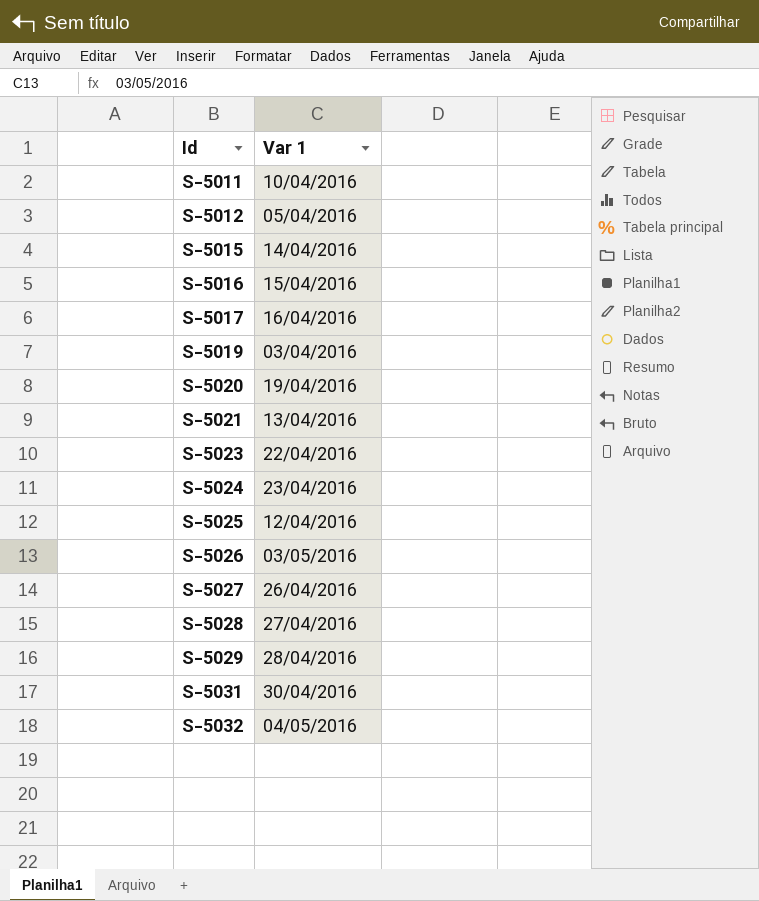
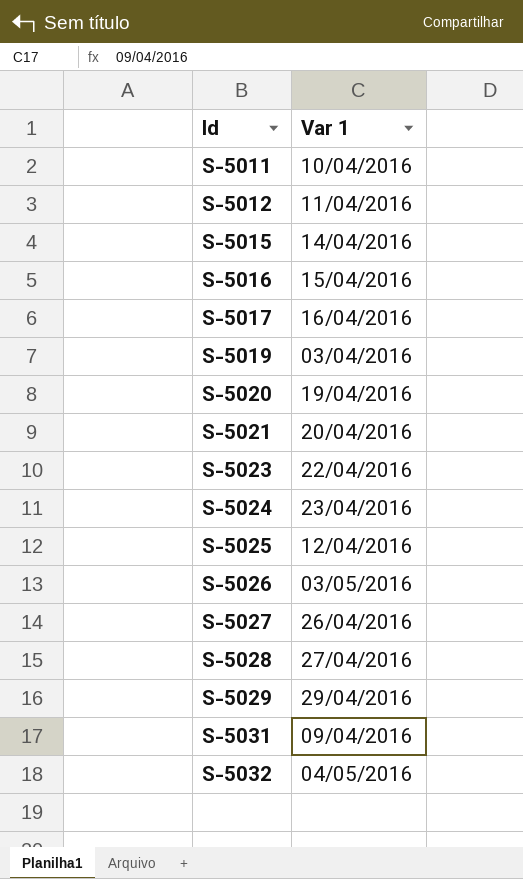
S-5012 | Var 1: 05/04/2016 -> 11/04/2016
S-5021 | Var 1: 13/04/2016 -> 20/04/2016
S-5029 | Var 1: 28/04/2016 -> 29/04/2016
S-5031 | Var 1: 30/04/2016 -> 09/04/2016

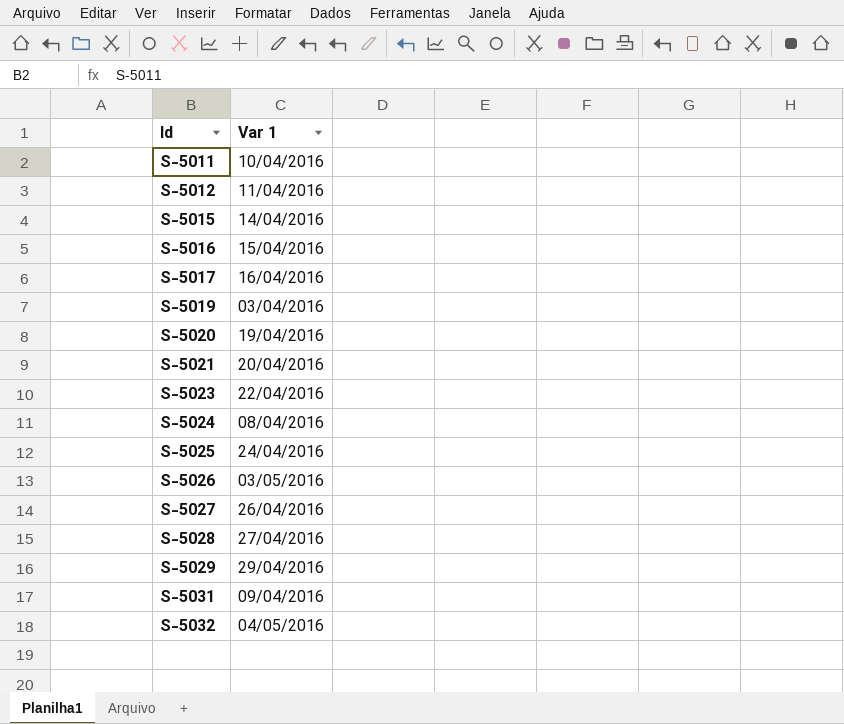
S-5024 | Var 1: 23/04/2016 -> 08/04/2016
S-5025 | Var 1: 12/04/2016 -> 24/04/2016

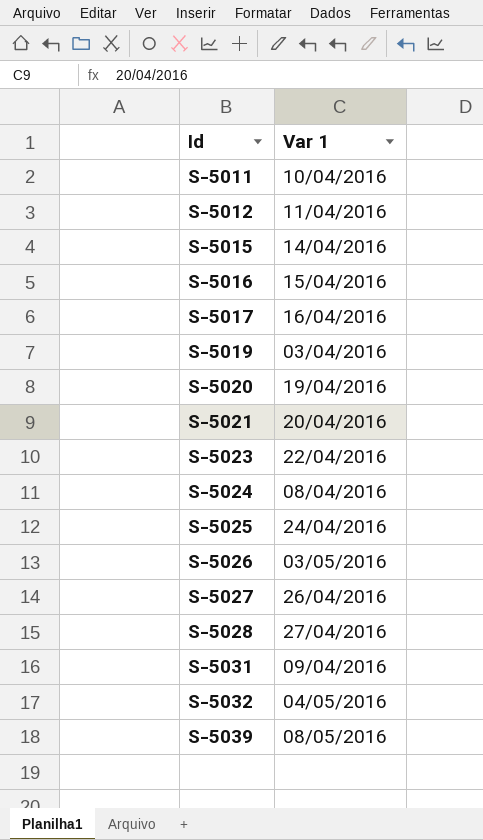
row S-5029: 29/04/2016 -> none
row S-5039: none -> 08/05/2016

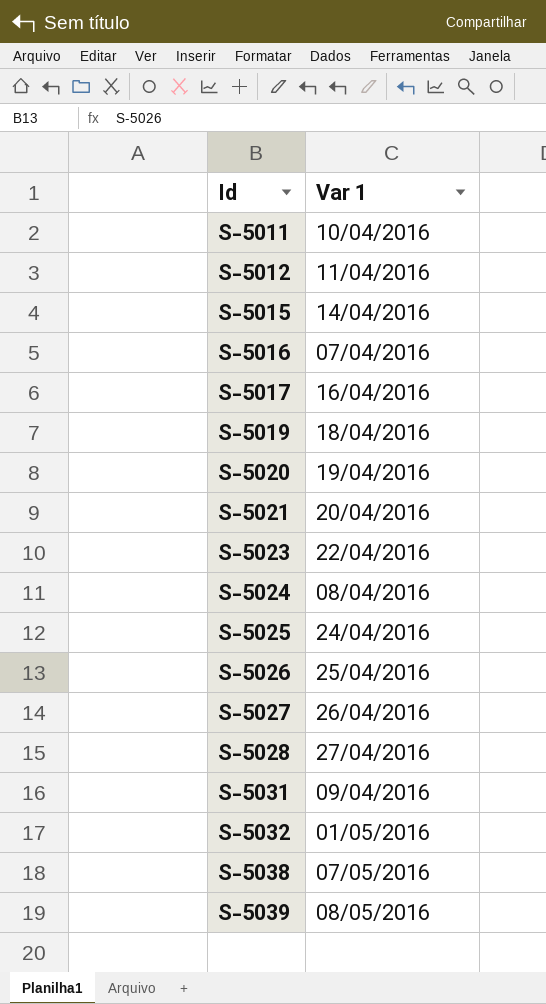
S-5016 | Var 1: 15/04/2016 -> 07/04/2016
S-5019 | Var 1: 03/04/2016 -> 18/04/2016
S-5026 | Var 1: 03/05/2016 -> 25/04/2016
S-5032 | Var 1: 04/05/2016 -> 01/05/2016
row S-5038: none -> 07/05/2016

